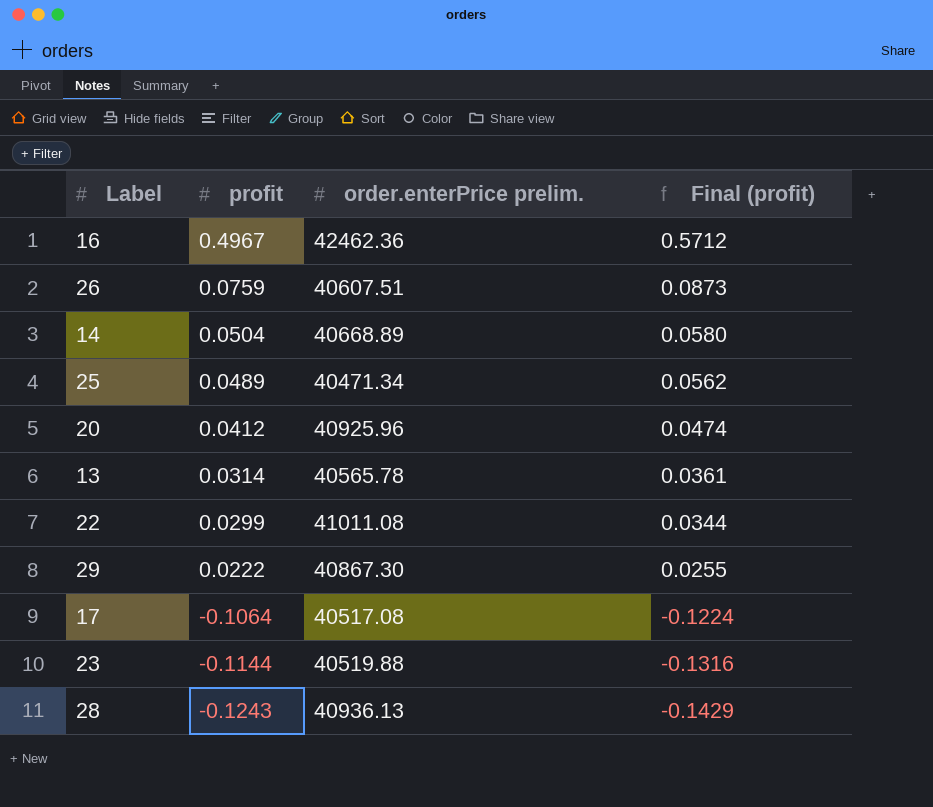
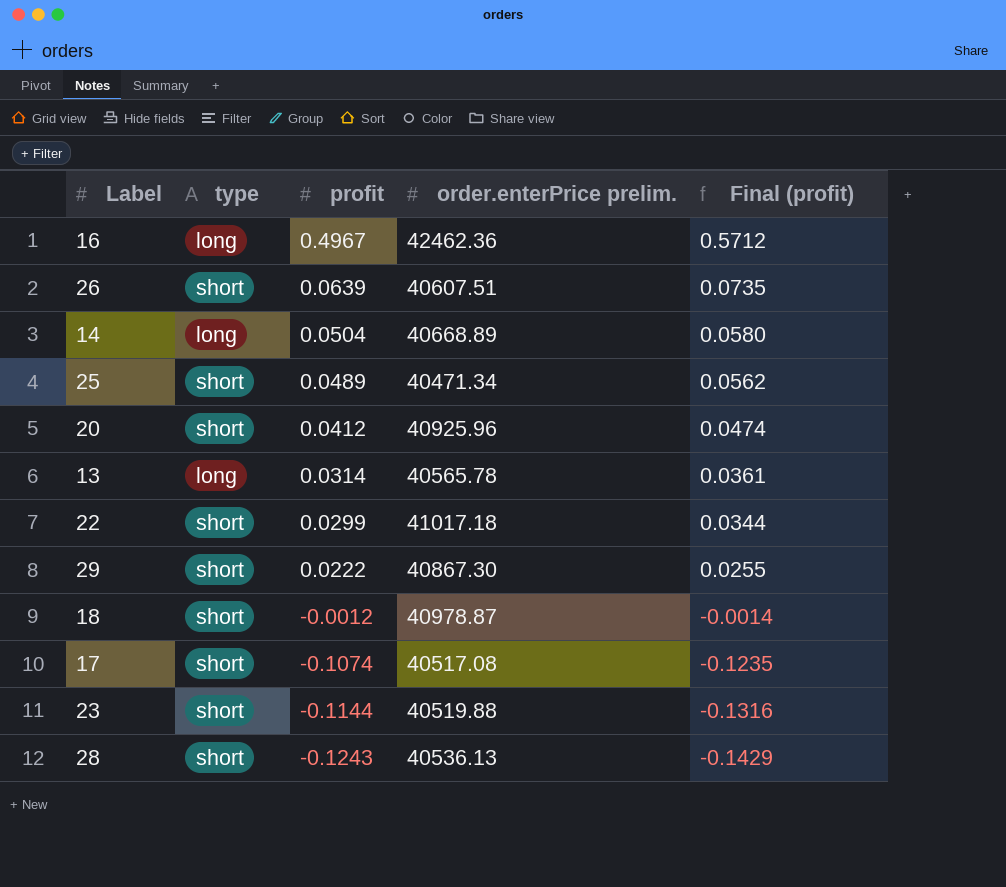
column type | position: none -> 2
26 | profit: 0.0759 -> 0.0639
26 | Final (profit): 0.0873 -> 0.0735
22 | order.enterPrice prelim.: 41011.08 -> 41017.18
row 18: none -> short | -0.0012 | 40978.87 | -0.0014
17 | profit: -0.1064 -> -0.1074
17 | Final (profit): -0.1224 -> -0.1235
28 | order.enterPrice prelim.: 40936.13 -> 40536.13

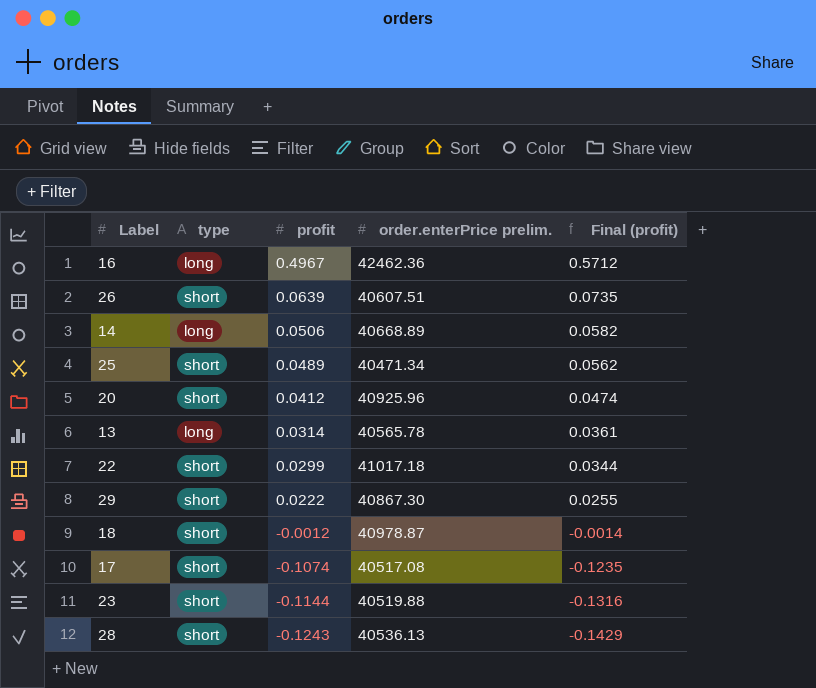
14 | profit: 0.0504 -> 0.0506
14 | Final (profit): 0.0580 -> 0.0582

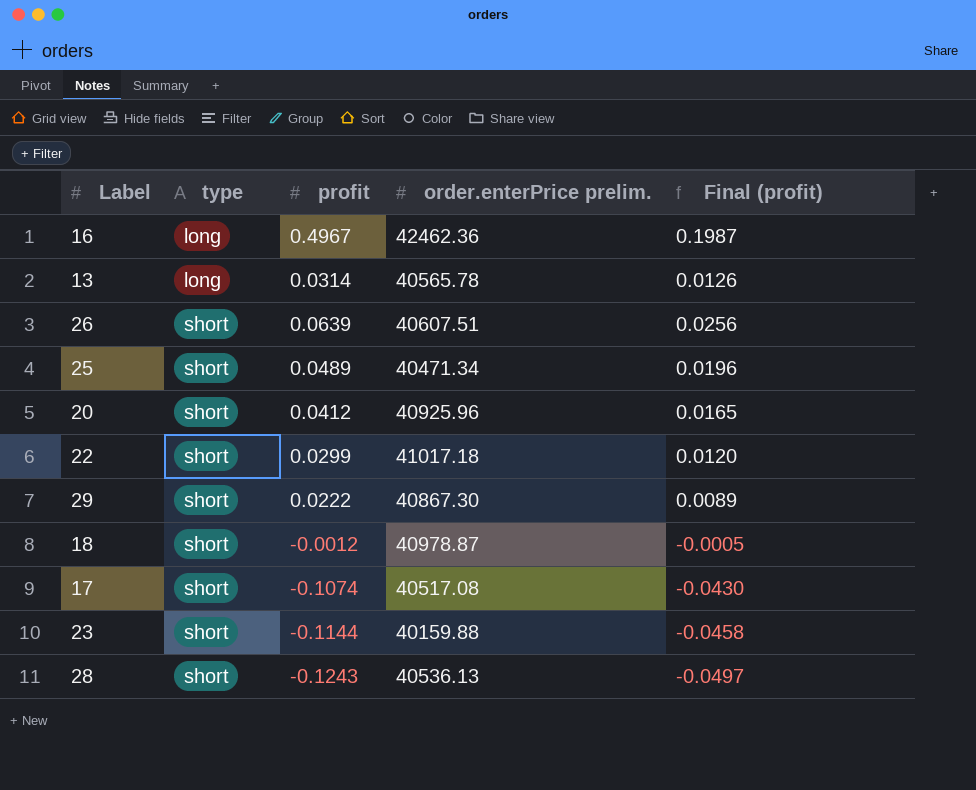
row order: profit descending -> type ascending
column Final (profit) | formula: [profit] * 1.15 -> [profit] * 0.4
row 14: long | 0.0506 | 40668.89 | 0.0582 -> none
23 | order.enterPrice prelim.: 40519.88 -> 40159.88

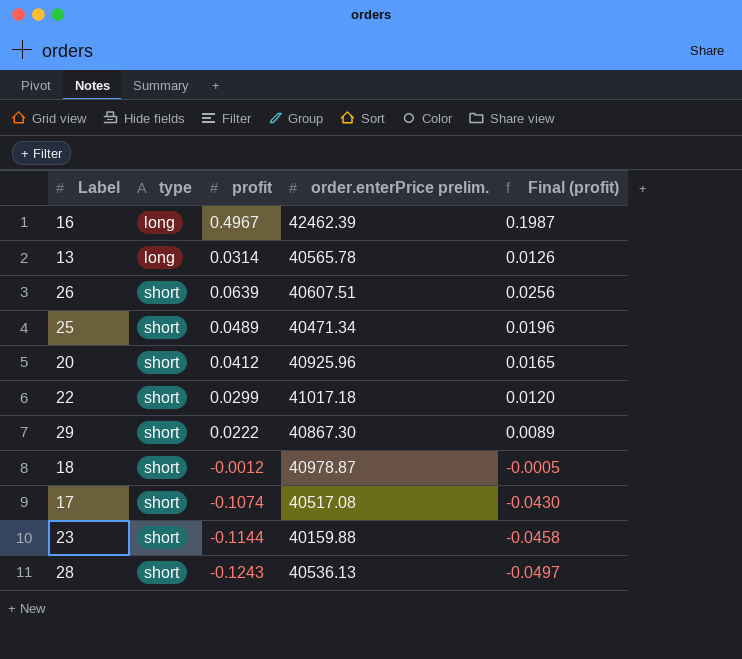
16 | order.enterPrice prelim.: 42462.36 -> 42462.39

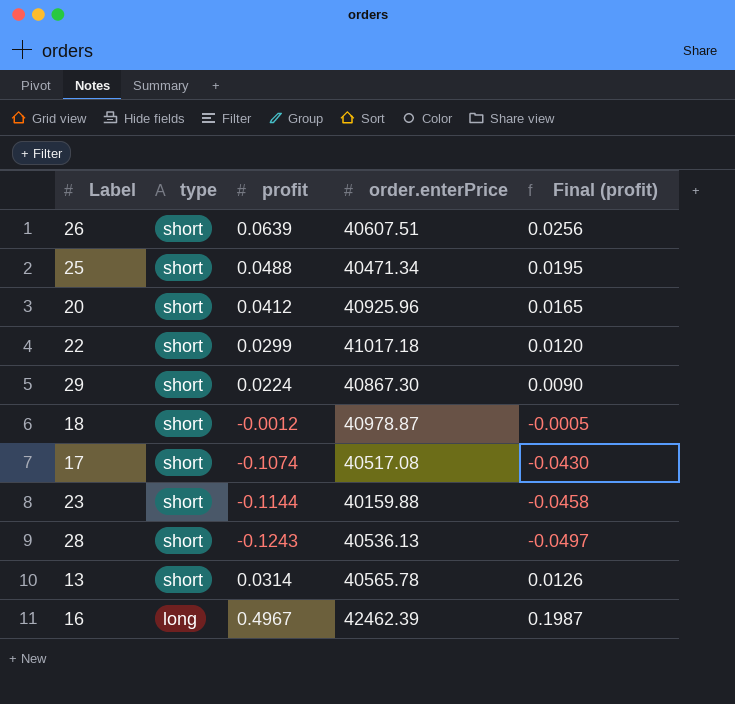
row order: type ascending -> type descending
column name: order.enterPrice prelim. -> order.enterPrice
25 | profit: 0.0489 -> 0.0488
25 | Final (profit): 0.0196 -> 0.0195
29 | profit: 0.0222 -> 0.0224
29 | Final (profit): 0.0089 -> 0.0090
13 | type: long -> short

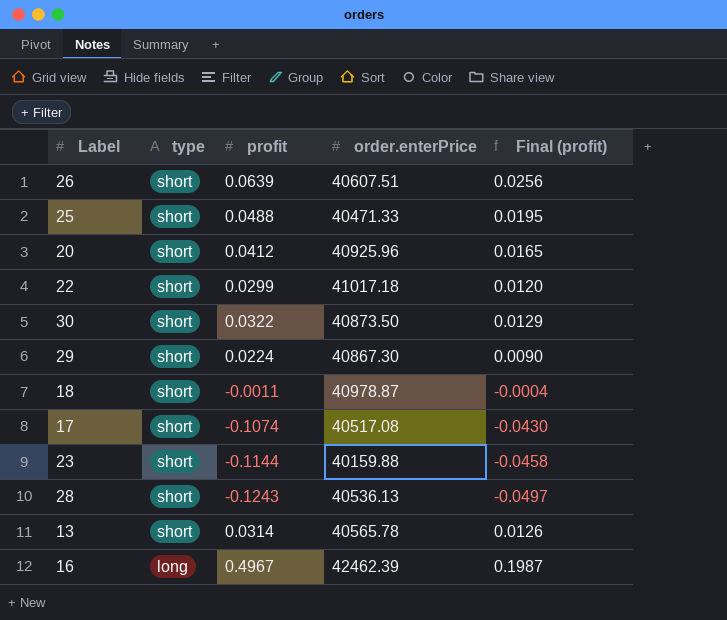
25 | order.enterPrice: 40471.34 -> 40471.33
row 30: none -> short | 0.0322 | 40873.50 | 0.0129
18 | profit: -0.0012 -> -0.0011
18 | Final (profit): -0.0005 -> -0.0004

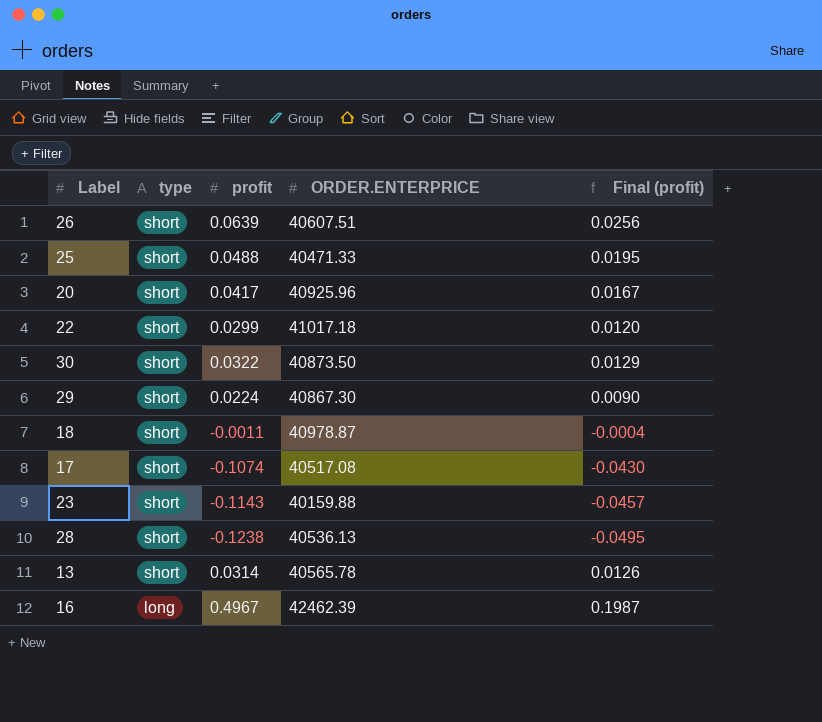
column name: order.enterPrice -> ORDER.ENTERPRICE
20 | profit: 0.0412 -> 0.0417
20 | Final (profit): 0.0165 -> 0.0167
23 | profit: -0.1144 -> -0.1143
23 | Final (profit): -0.0458 -> -0.0457
28 | profit: -0.1243 -> -0.1238
28 | Final (profit): -0.0497 -> -0.0495

